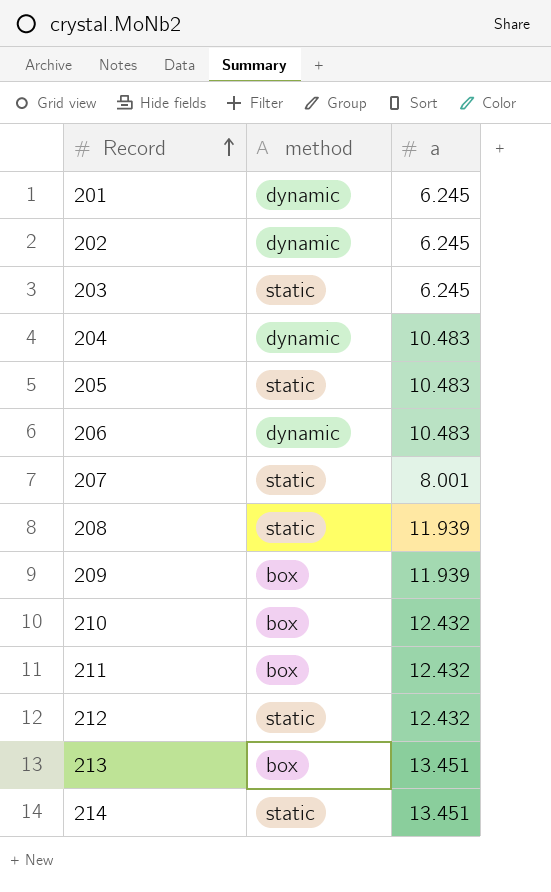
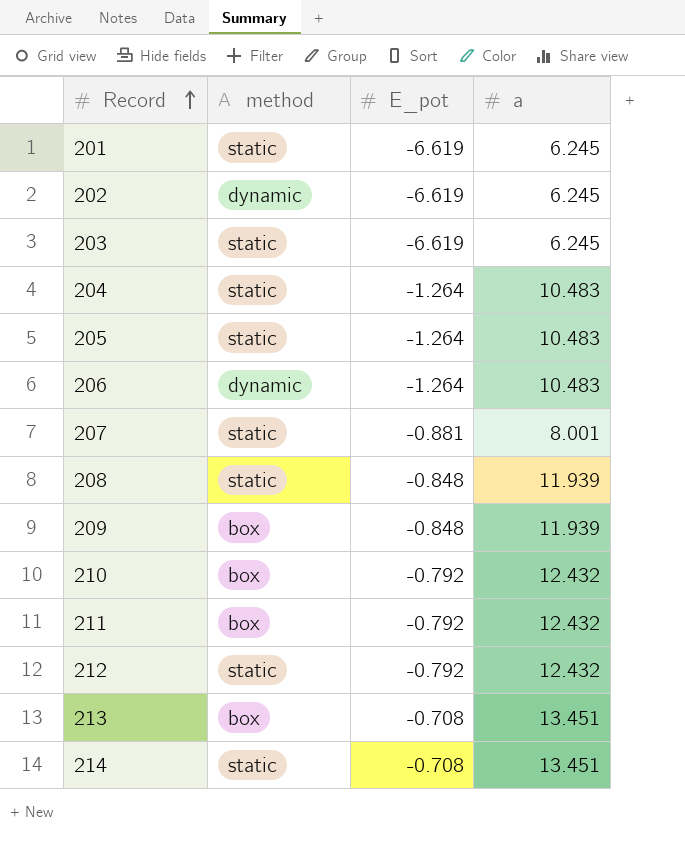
column E_pot | position: none -> 3
201 | method: dynamic -> static
204 | method: dynamic -> static

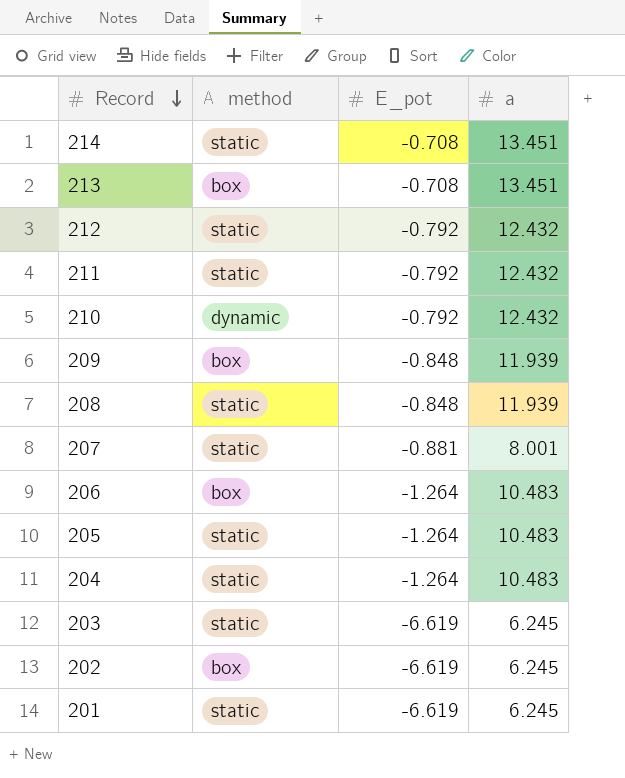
row order: Record ascending -> Record descending
211 | method: box -> static
210 | method: box -> dynamic
206 | method: dynamic -> box
202 | method: dynamic -> box

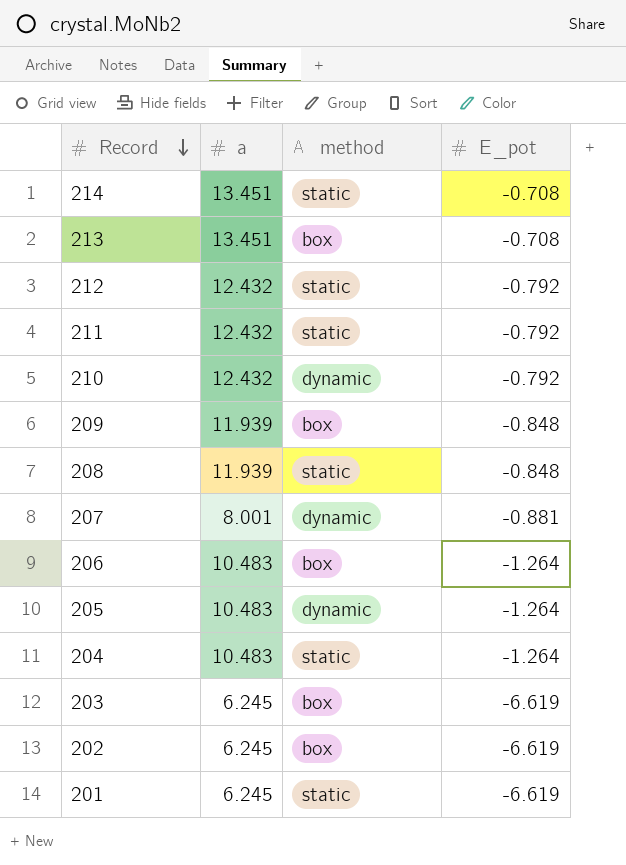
column a | position: 4 -> 2
207 | method: static -> dynamic
205 | method: static -> dynamic
203 | method: static -> box

